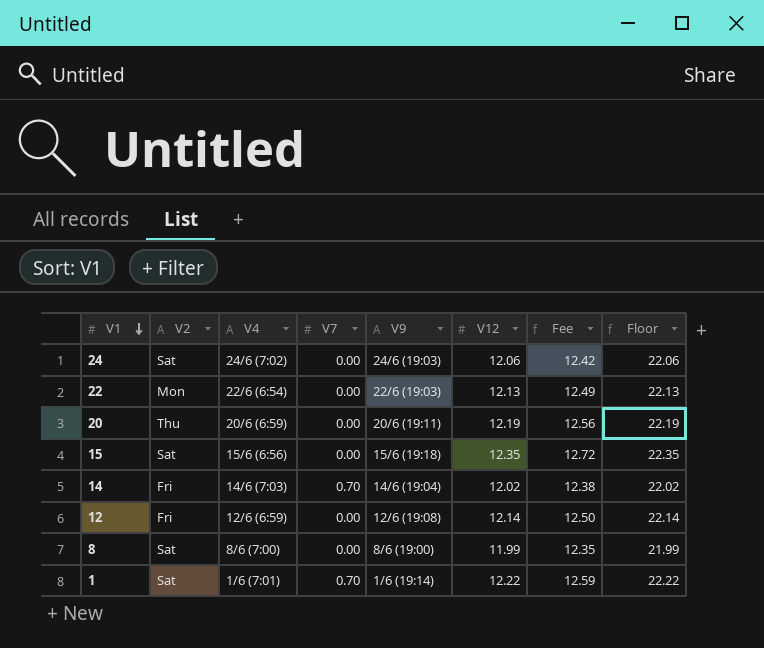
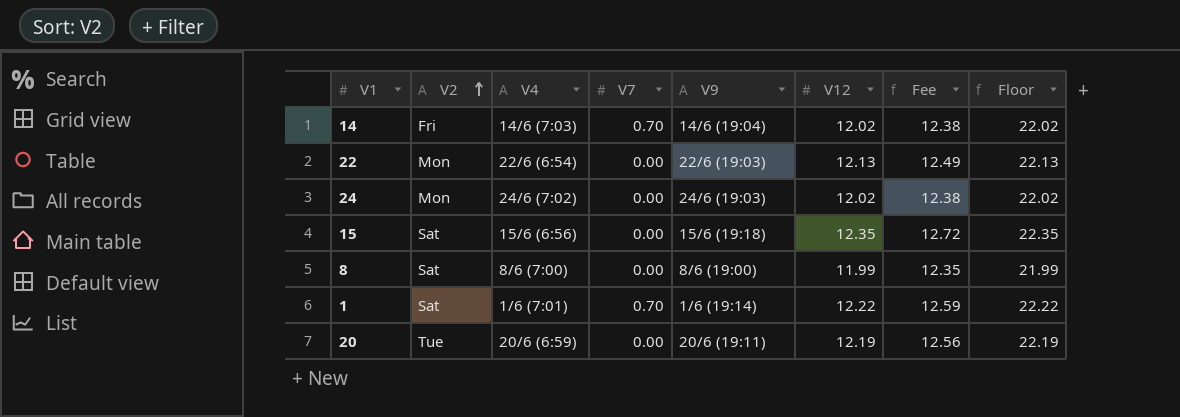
row order: V1 descending -> V2 ascending
row 12: Fri | 12/6 (6:59) | 0.00 | 12/6 (19:08) | 12.14 | 12.50 | 22.14 -> none
24 | V2: Sat -> Mon
24 | V12: 12.06 -> 12.02
24 | Fee: 12.42 -> 12.38
24 | Floor: 22.06 -> 22.02
20 | V2: Thu -> Tue

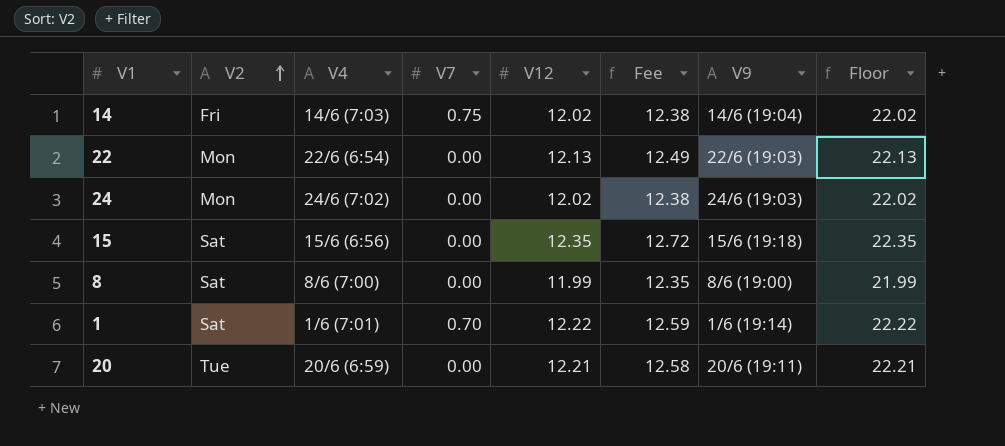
column V9 | position: 5 -> 7
14 | V7: 0.70 -> 0.75
20 | V12: 12.19 -> 12.21
20 | Fee: 12.56 -> 12.58
20 | Floor: 22.19 -> 22.21

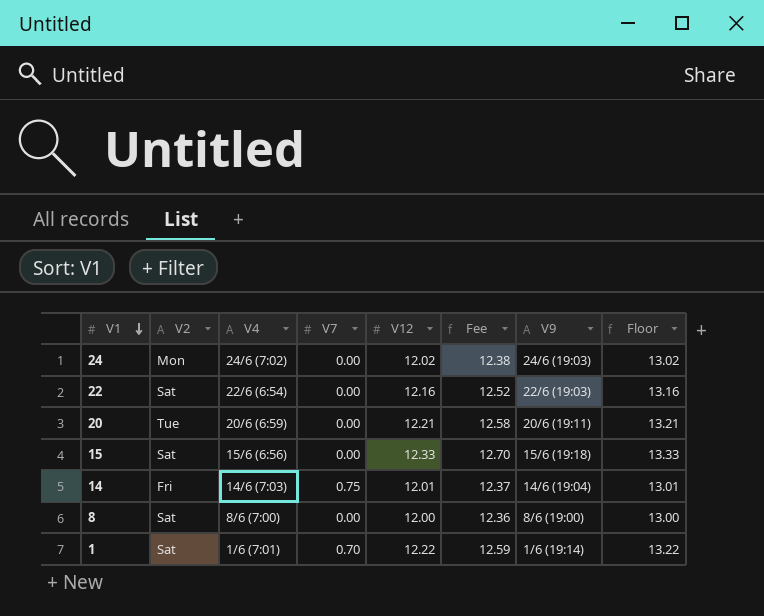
row order: V2 ascending -> V1 descending
column Floor | formula: [V12] + 10 -> [V12] + 1
22 | V2: Mon -> Sat
22 | V12: 12.13 -> 12.16
22 | Fee: 12.49 -> 12.52
15 | V12: 12.35 -> 12.33
15 | Fee: 12.72 -> 12.70
14 | V12: 12.02 -> 12.01
14 | Fee: 12.38 -> 12.37
8 | V12: 11.99 -> 12.00
8 | Fee: 12.35 -> 12.36

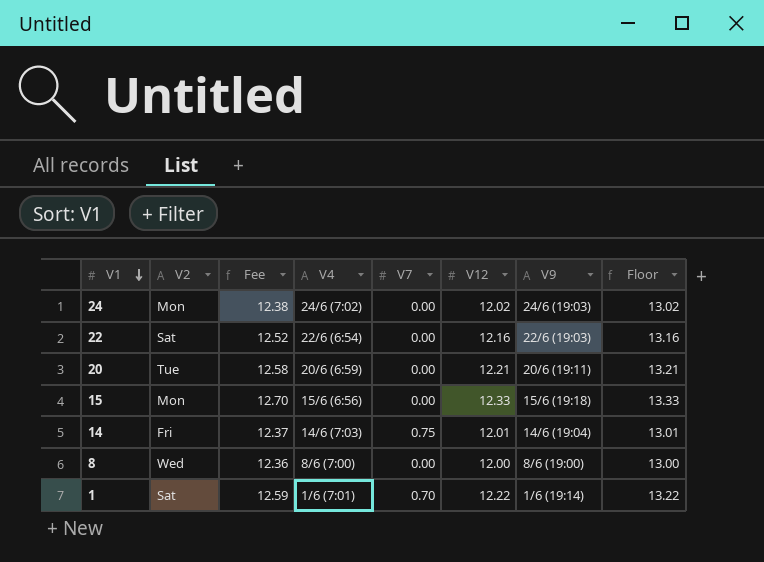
column Fee | position: 6 -> 3
15 | V2: Sat -> Mon
8 | V2: Sat -> Wed

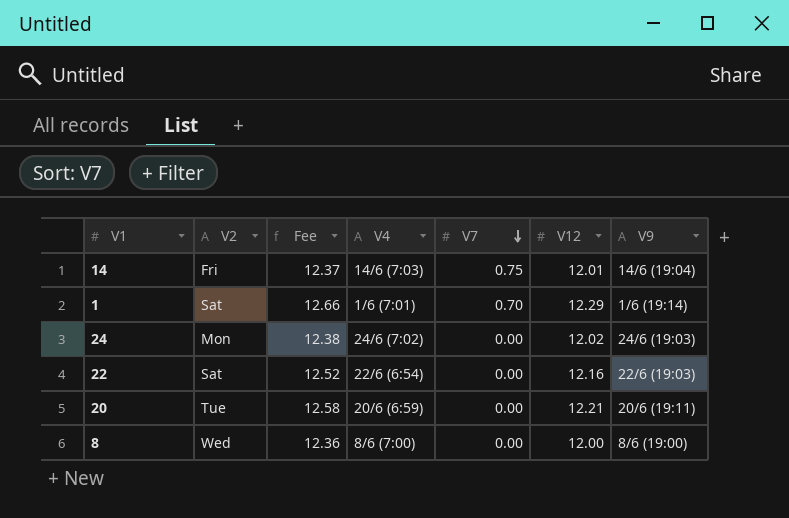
row order: V1 descending -> V7 descending
column Floor | formula: [V12] + 1 -> none
row 15: Mon | 12.70 | 15/6 (6:56) | 0.00 | 12.33 | 15/6 (19:18) | 13.33 -> none
1 | Fee: 12.59 -> 12.66
1 | V12: 12.22 -> 12.29

